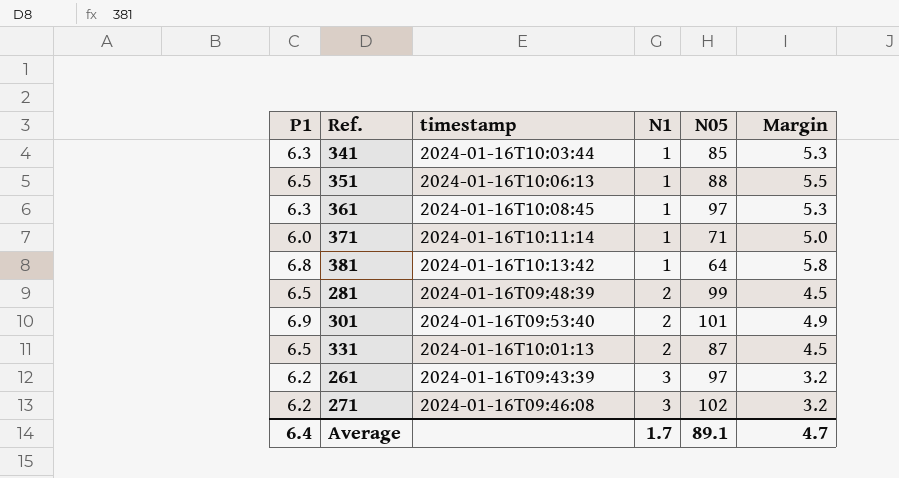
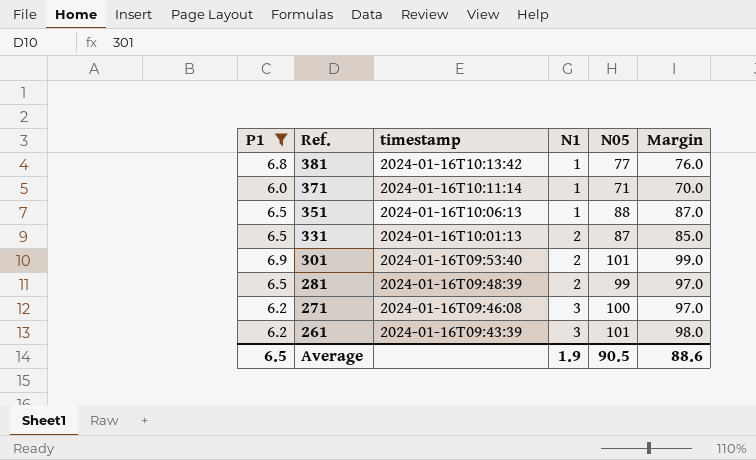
filter: none -> P1 != 6.3
row order: N1 ascending -> Ref. descending
column Margin | formula: [P1] - [N1] -> [N05] - [N1]
381 | N05: 64 -> 77
271 | N05: 102 -> 100
261 | N05: 97 -> 101
Average | P1: 6.4 -> 6.5
Average | N1: 1.7 -> 1.9
Average | N05: 89.1 -> 90.5
Average | Margin: 4.7 -> 88.6

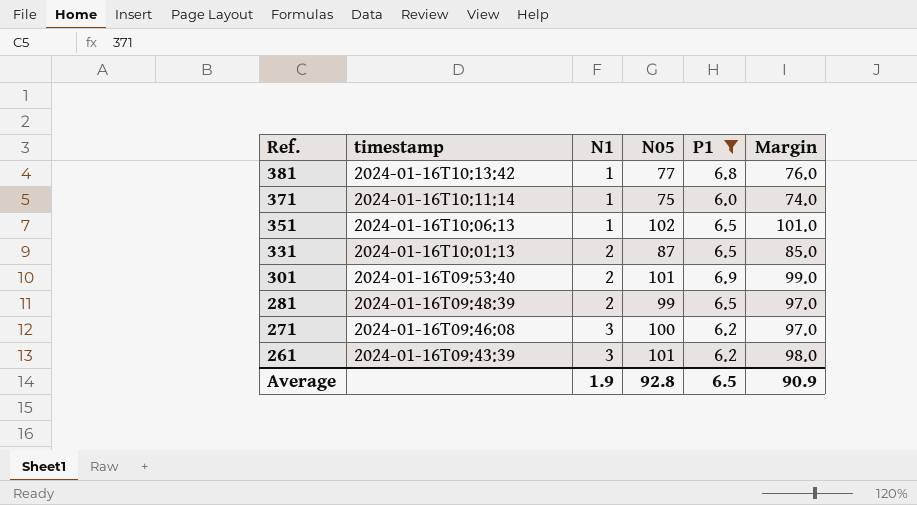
column P1 | position: 1 -> 5
371 | N05: 71 -> 75
371 | Margin: 70.0 -> 74.0
351 | N05: 88 -> 102
351 | Margin: 87.0 -> 101.0
Average | N05: 90.5 -> 92.8
Average | Margin: 88.6 -> 90.9

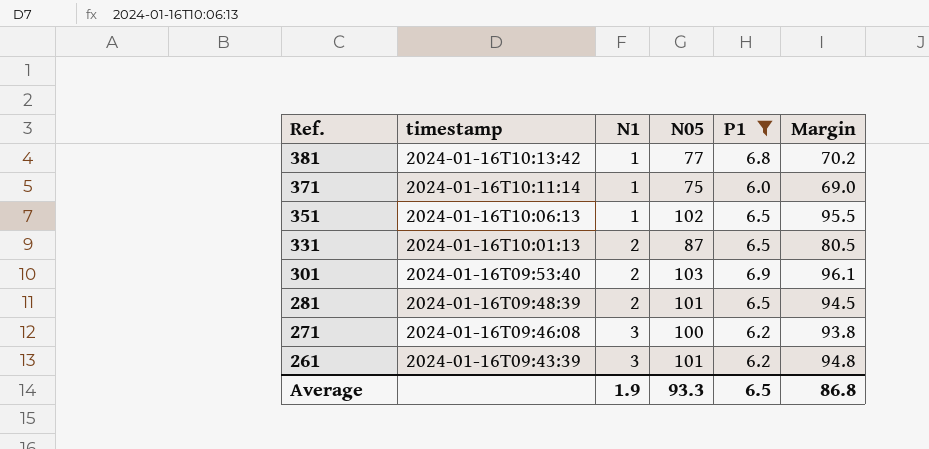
column Margin | formula: [N05] - [N1] -> [N05] - [P1]
301 | N05: 101 -> 103
281 | N05: 99 -> 101
Average | N05: 92.8 -> 93.3
Average | Margin: 90.9 -> 86.8

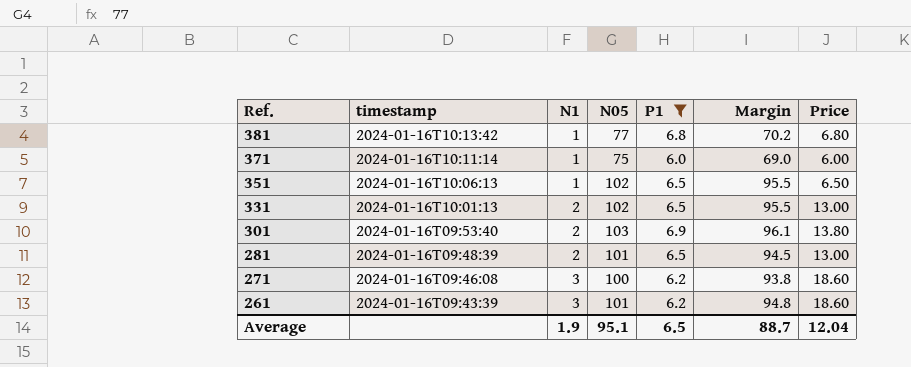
column Price | formula: none -> [N1] * [P1]
331 | N05: 87 -> 102
331 | Margin: 80.5 -> 95.5
Average | N05: 93.3 -> 95.1
Average | Margin: 86.8 -> 88.7

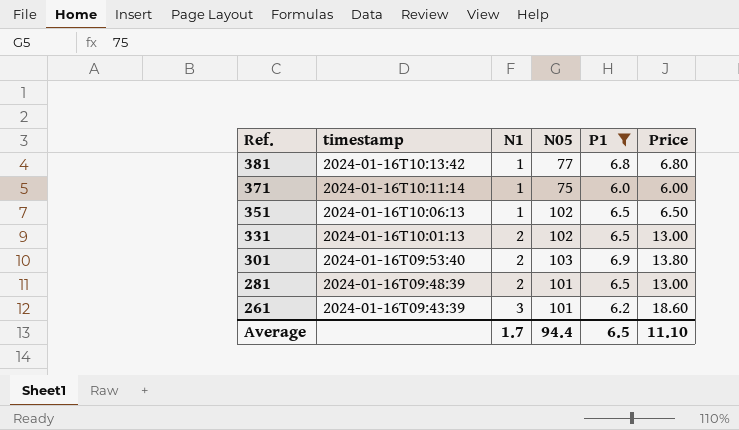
column Margin | formula: [N05] - [P1] -> none
row 271: 2024-01-16T09:46:08 | 3 | 100 | 6.2 | 93.8 | 18.60 -> none
Average | N1: 1.9 -> 1.7
Average | N05: 95.1 -> 94.4
Average | Price: 12.04 -> 11.10

